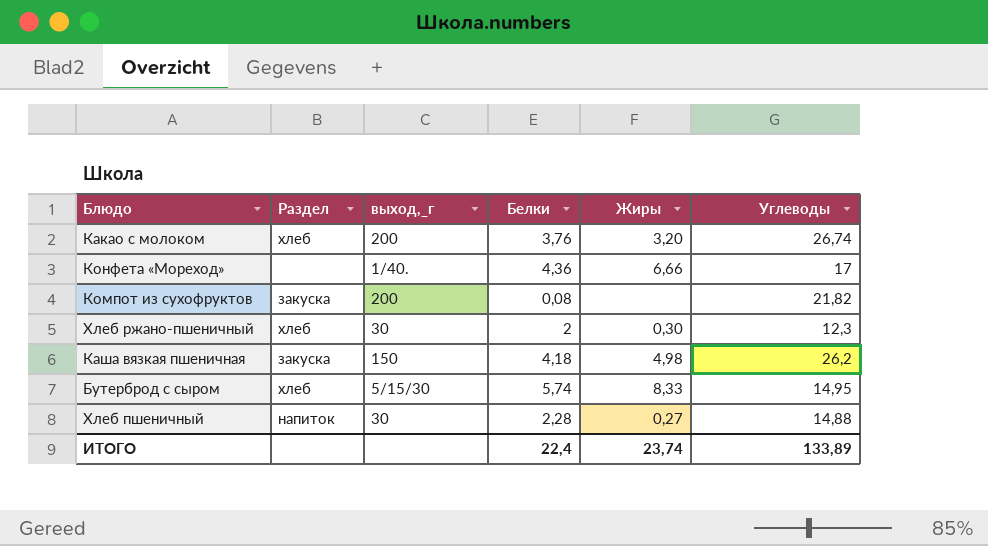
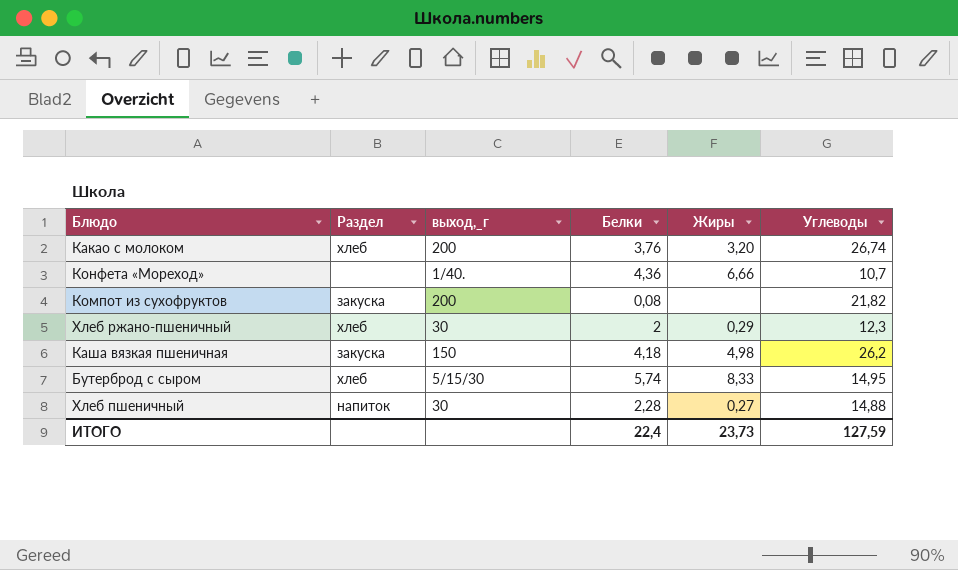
Конфета «Мореход» | Углеводы: 17 -> 10,7
Хлеб ржано-пшеничный | Жиры: 0,30 -> 0,29
ИТОГО | Жиры: 23,74 -> 23,73
ИТОГО | Углеводы: 133,89 -> 127,59

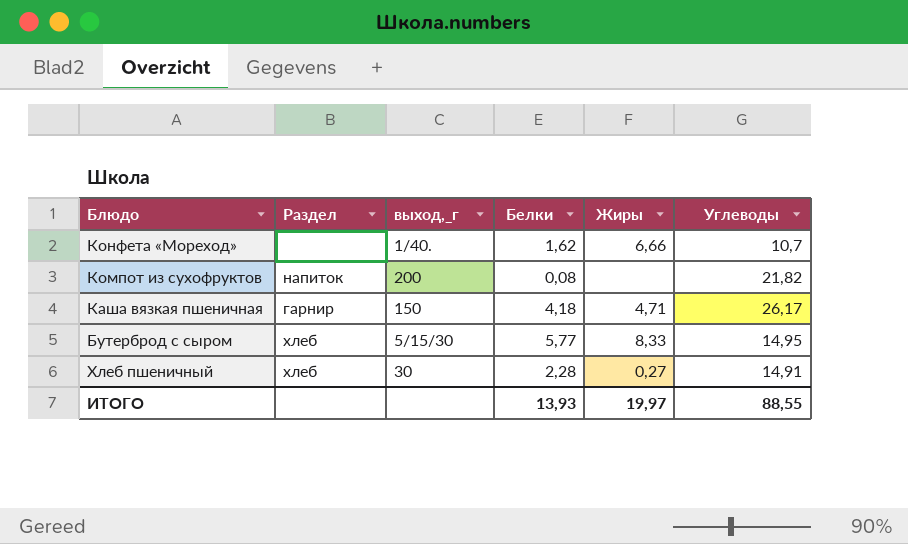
row Какао с молоком: хлеб | 200 | 3,76 | 3,20 | 26,74 -> none
row Хлеб ржано-пшеничный: хлеб | 30 | 2 | 0,29 | 12,3 -> none
Конфета «Мореход» | Белки: 4,36 -> 1,62
Компот из сухофруктов | Раздел: закуска -> напиток
Каша вязкая пшеничная | Раздел: закуска -> гарнир
Каша вязкая пшеничная | Жиры: 4,98 -> 4,71
Каша вязкая пшеничная | Углеводы: 26,2 -> 26,17
Бутерброд с сыром | Белки: 5,74 -> 5,77
Хлеб пшеничный | Раздел: напиток -> хлеб
Хлеб пшеничный | Углеводы: 14,88 -> 14,91
ИТОГО | Белки: 22,4 -> 13,93
ИТОГО | Жиры: 23,73 -> 19,97
ИТОГО | Углеводы: 127,59 -> 88,55

